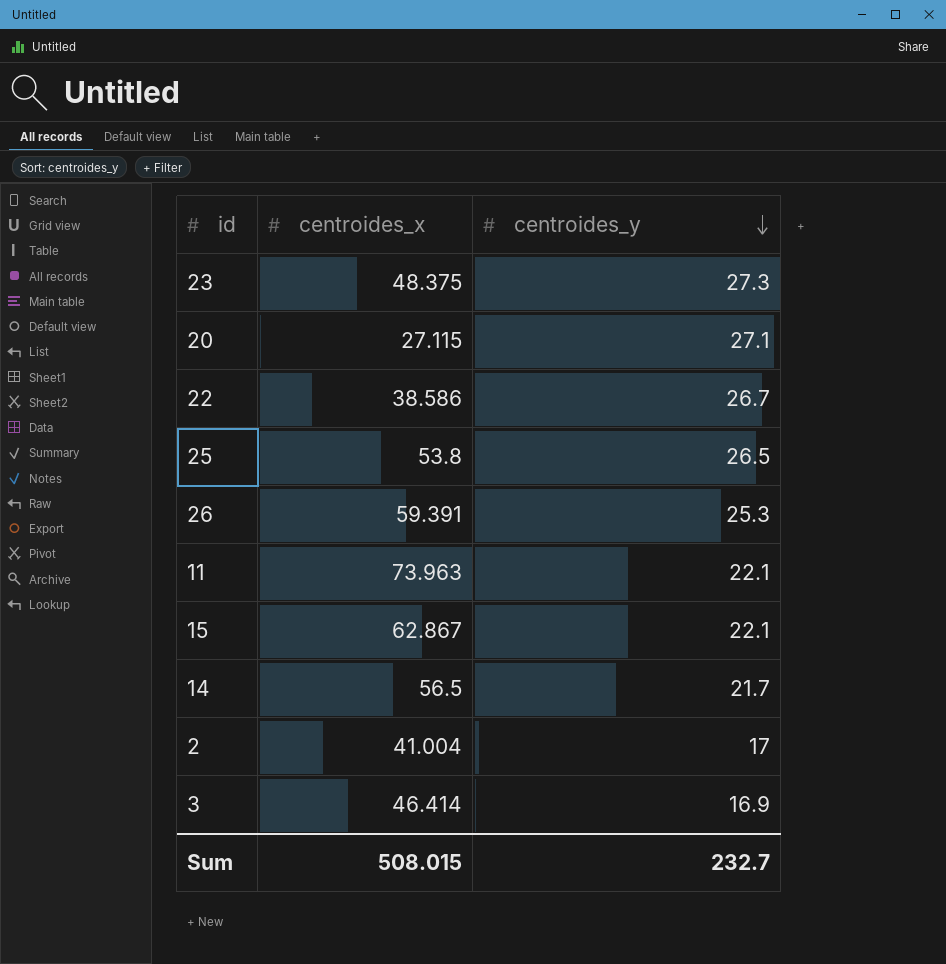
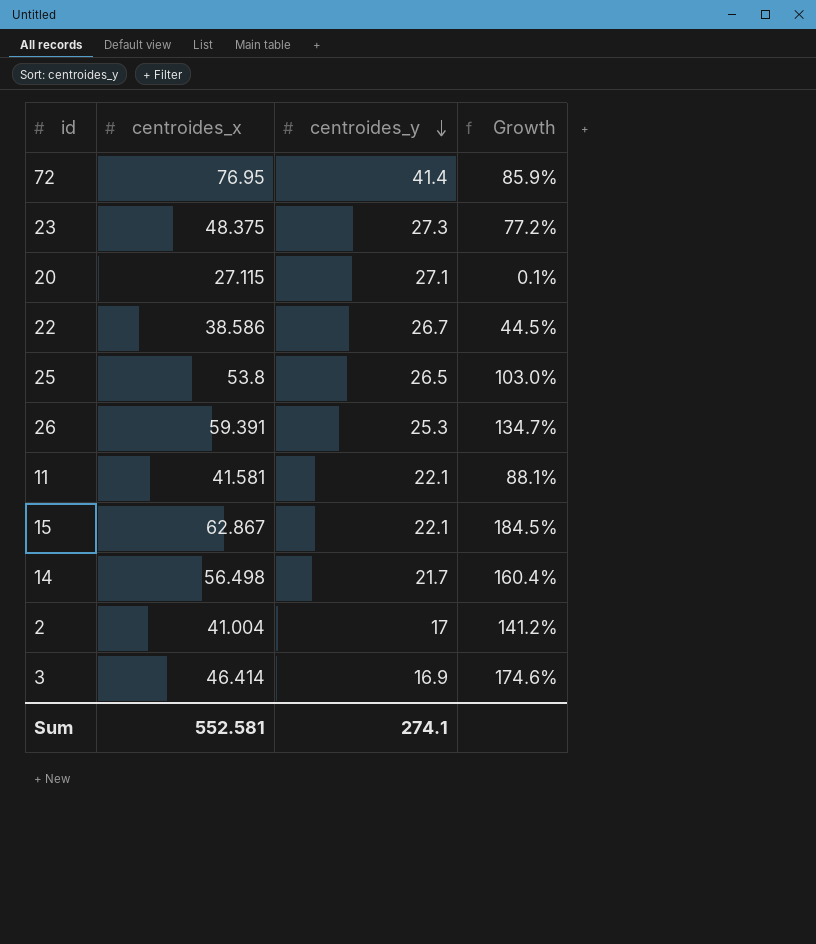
column Growth | formula: none -> ([centroides_x] - [centroides_y]) / [centroides_y]
row 72: none -> 76.95 | 41.4 | 85.9%
11 | centroides_x: 73.963 -> 41.581
14 | centroides_x: 56.5 -> 56.498
Sum | centroides_x: 508.015 -> 552.581
Sum | centroides_y: 232.7 -> 274.1

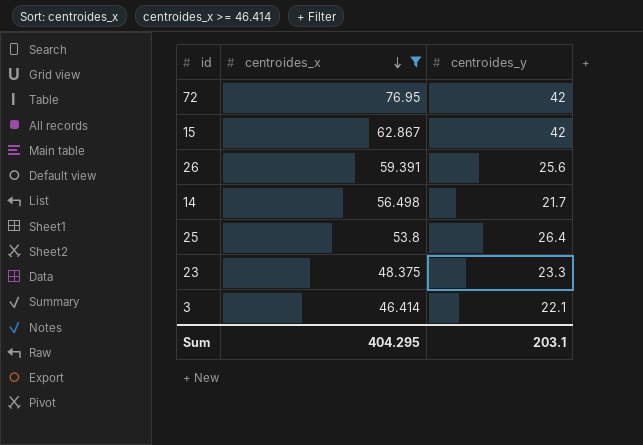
filter: none -> centroides_x >= 46.414
row order: centroides_y descending -> centroides_x descending
column Growth | formula: ([centroides_x] - [centroides_y]) / [centroides_y] -> none
72 | centroides_y: 41.4 -> 42
15 | centroides_y: 22.1 -> 42
26 | centroides_y: 25.3 -> 25.6
25 | centroides_y: 26.5 -> 26.4
23 | centroides_y: 27.3 -> 23.3
3 | centroides_y: 16.9 -> 22.1
Sum | centroides_x: 552.581 -> 404.295
Sum | centroides_y: 274.1 -> 203.1

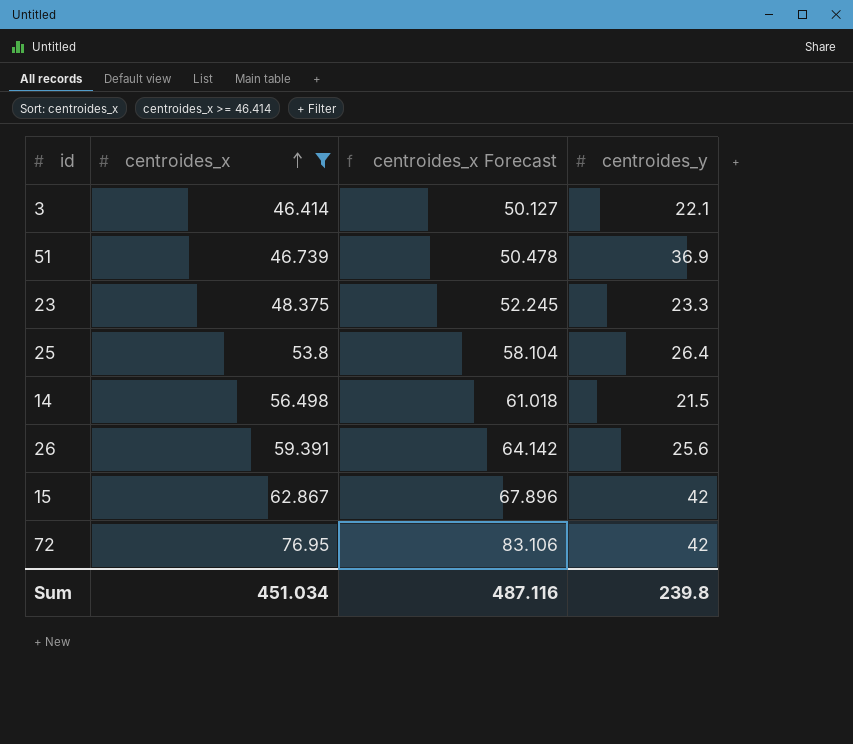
row order: centroides_x descending -> centroides_x ascending
column centroides_x Forecast | formula: none -> [centroides_x] * 1.08
row 51: none -> 46.739 | 50.478 | 36.9
14 | centroides_y: 21.7 -> 21.5
Sum | centroides_x: 404.295 -> 451.034
Sum | centroides_y: 203.1 -> 239.8

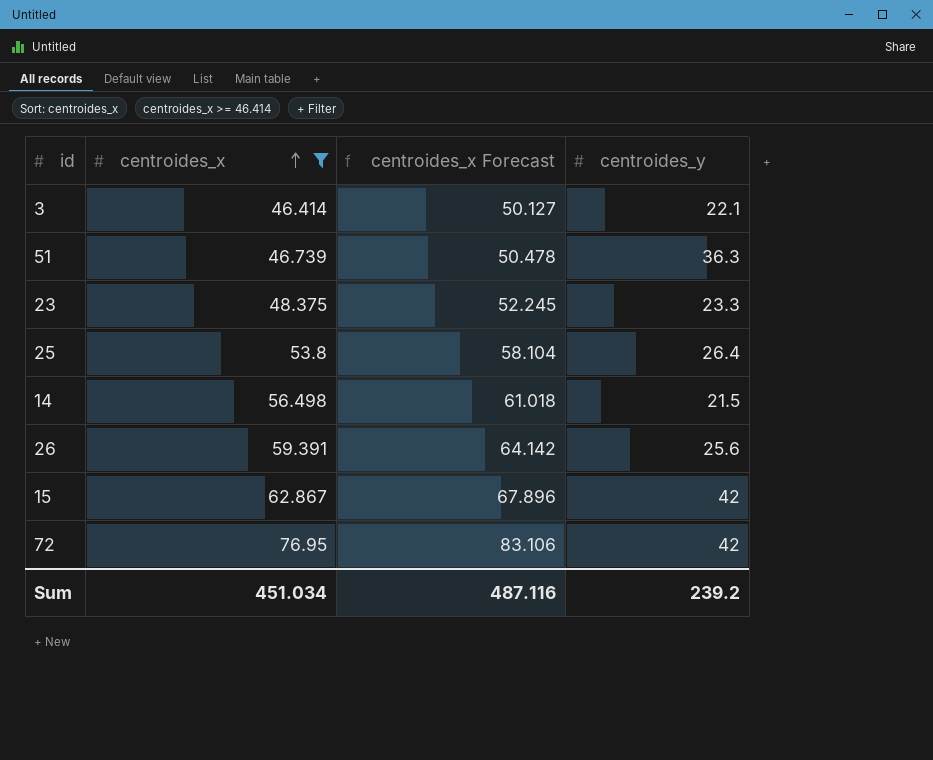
51 | centroides_y: 36.9 -> 36.3
Sum | centroides_y: 239.8 -> 239.2

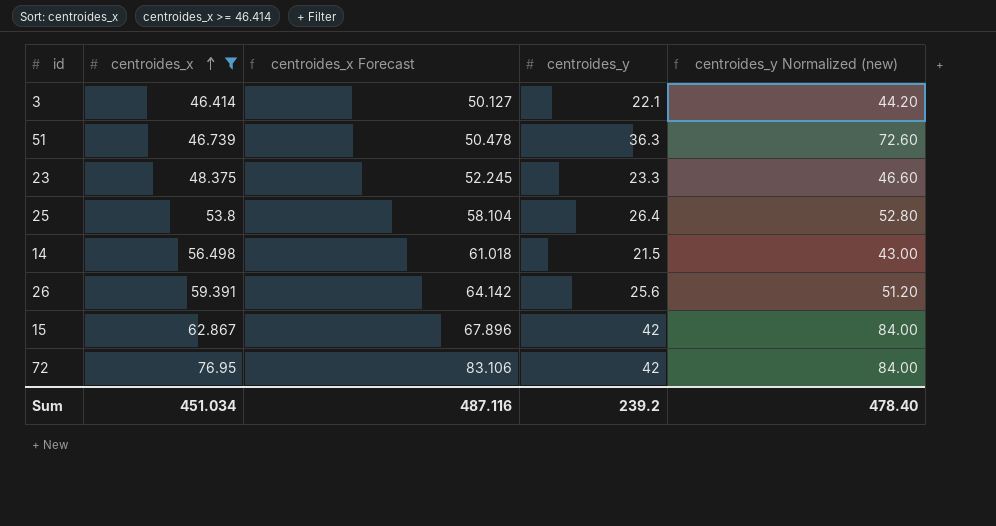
column centroides_y Normalized (new) | formula: none -> [centroides_y] * 2

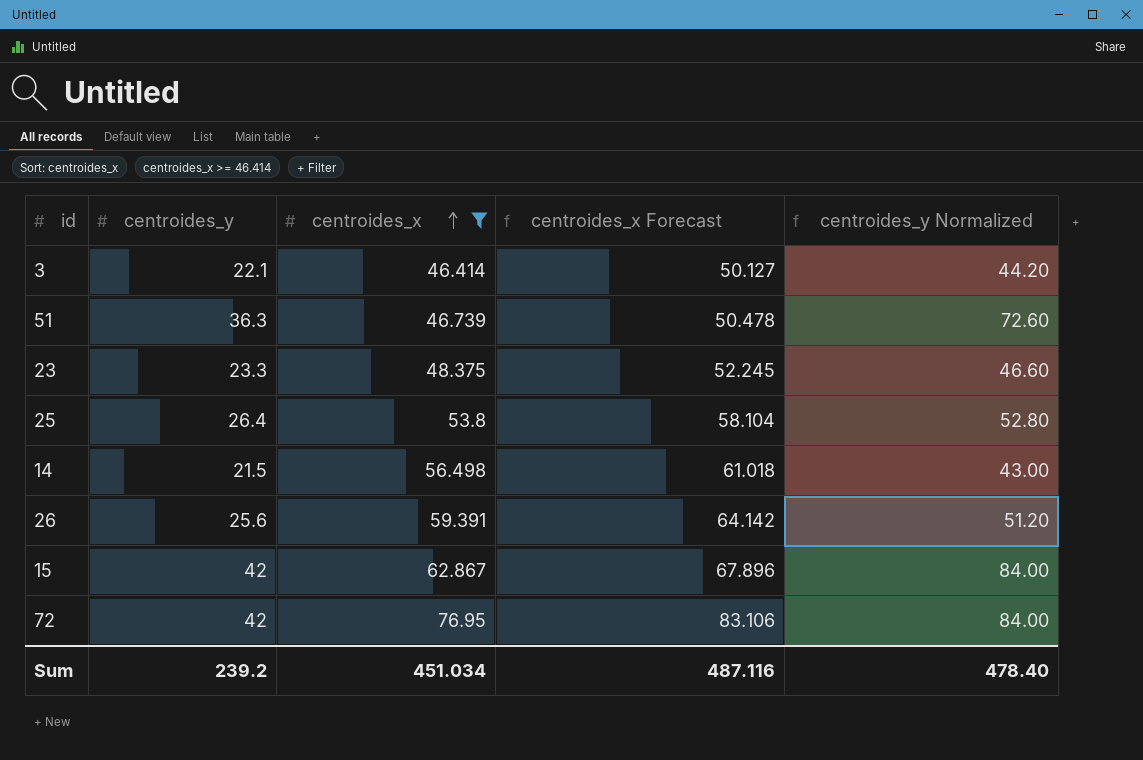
column centroides_y | position: 4 -> 2
column name: centroides_y Normalized (new) -> centroides_y Normalized

